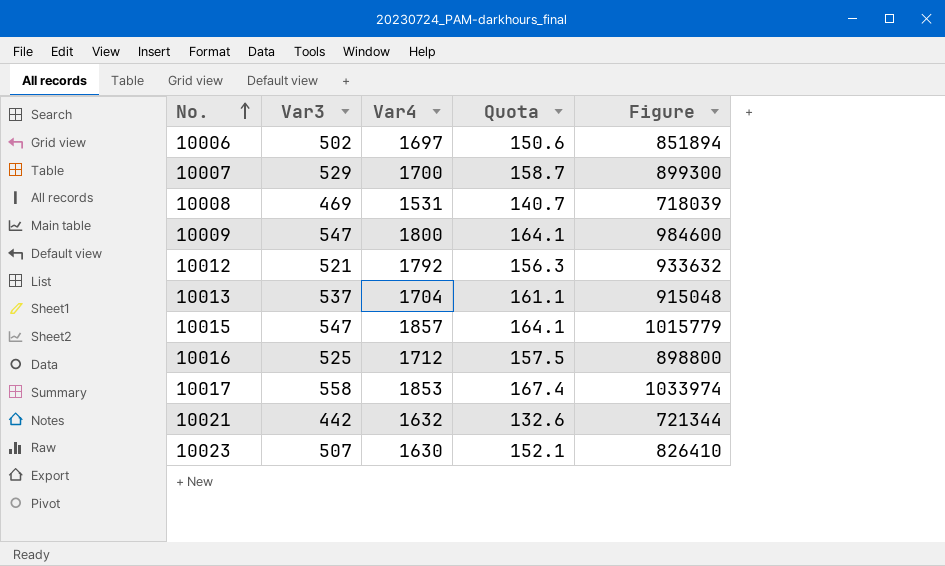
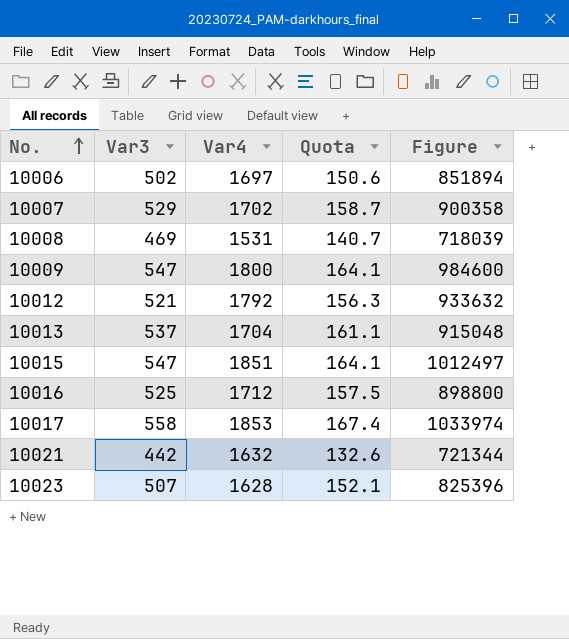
10007 | Var4: 1700 -> 1702
10007 | Figure: 899300 -> 900358
10015 | Var4: 1857 -> 1851
10015 | Figure: 1015779 -> 1012497
10023 | Var4: 1630 -> 1628
10023 | Figure: 826410 -> 825396

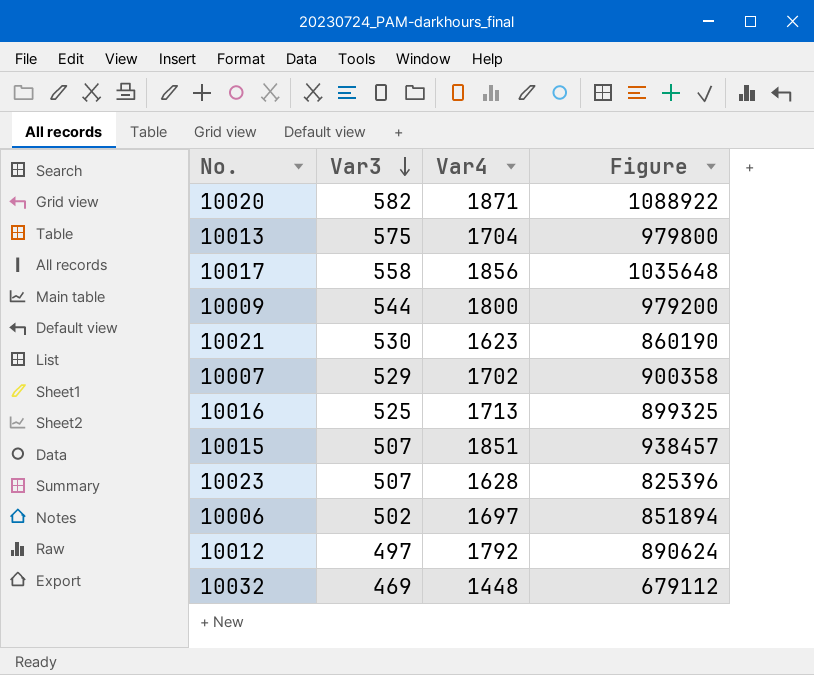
row order: No. ascending -> Var3 descending
column Quota | formula: [Var3] * 0.3 -> none
row 10008: 469 | 1531 | 140.7 | 718039 -> none
row 10020: none -> 582 | 1871 | 1088922
10013 | Var3: 537 -> 575
10013 | Figure: 915048 -> 979800
10017 | Var4: 1853 -> 1856
10017 | Figure: 1033974 -> 1035648
10009 | Var3: 547 -> 544
10009 | Figure: 984600 -> 979200
10021 | Var3: 442 -> 530
10021 | Var4: 1632 -> 1623
10021 | Figure: 721344 -> 860190
10016 | Var4: 1712 -> 1713
10016 | Figure: 898800 -> 899325
10015 | Var3: 547 -> 507
10015 | Figure: 1012497 -> 938457
10012 | Var3: 521 -> 497
10012 | Figure: 933632 -> 890624
row 10032: none -> 469 | 1448 | 679112

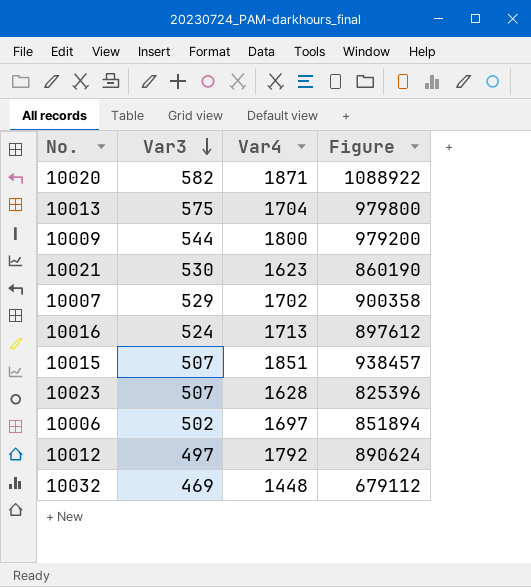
row 10017: 558 | 1856 | 1035648 -> none
10016 | Var3: 525 -> 524
10016 | Figure: 899325 -> 897612

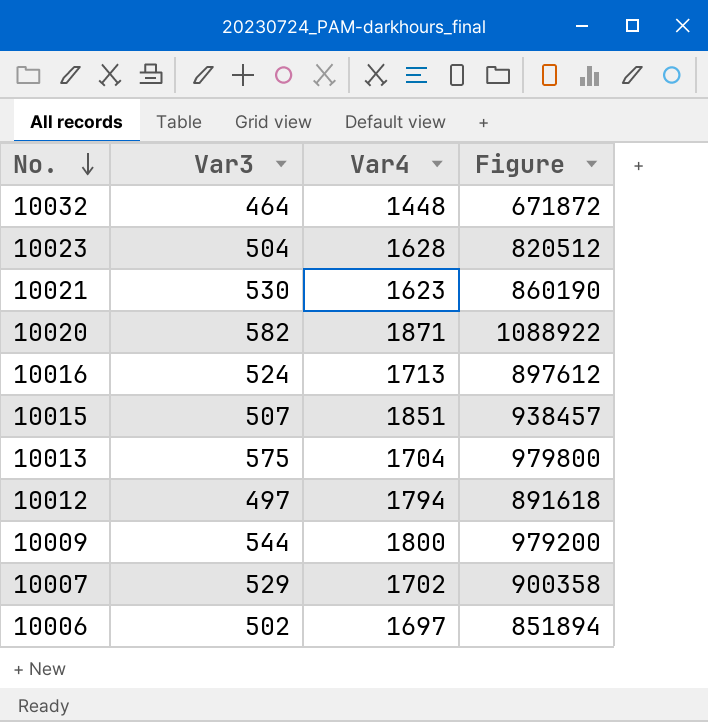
row order: Var3 descending -> No. descending
10032 | Var3: 469 -> 464
10032 | Figure: 679112 -> 671872
10023 | Var3: 507 -> 504
10023 | Figure: 825396 -> 820512
10012 | Var4: 1792 -> 1794
10012 | Figure: 890624 -> 891618

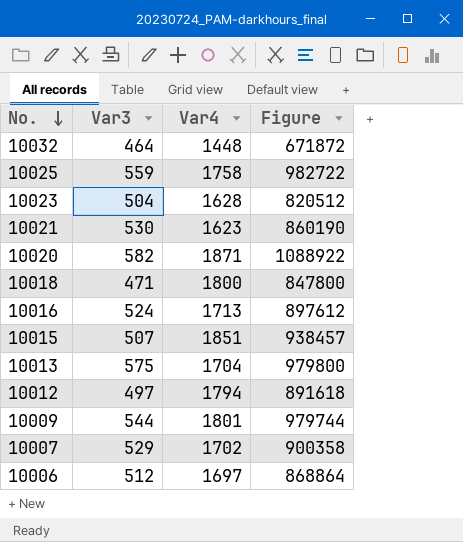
row 10025: none -> 559 | 1758 | 982722
row 10018: none -> 471 | 1800 | 847800
10009 | Var4: 1800 -> 1801
10009 | Figure: 979200 -> 979744
10006 | Var3: 502 -> 512
10006 | Figure: 851894 -> 868864

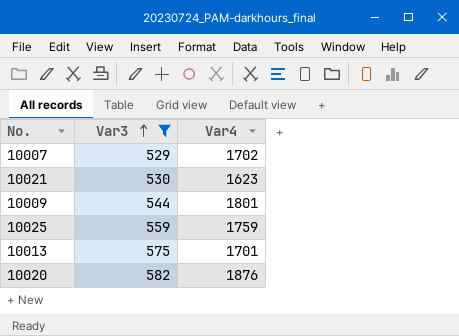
filter: none -> Var3 >= 529
row order: No. descending -> Var3 ascending
column Figure | formula: [Var3] * [Var4] -> none
10025 | Var4: 1758 -> 1759
10013 | Var4: 1704 -> 1701
10020 | Var4: 1871 -> 1876

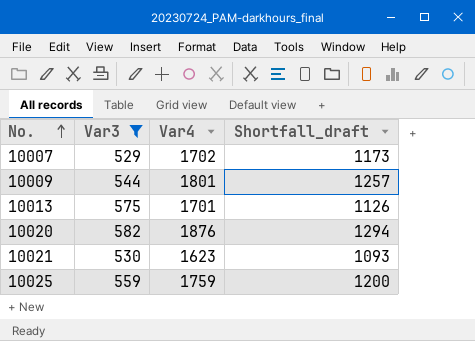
row order: Var3 ascending -> No. ascending
column Shortfall_draft | formula: none -> [Var4] - [Var3]

